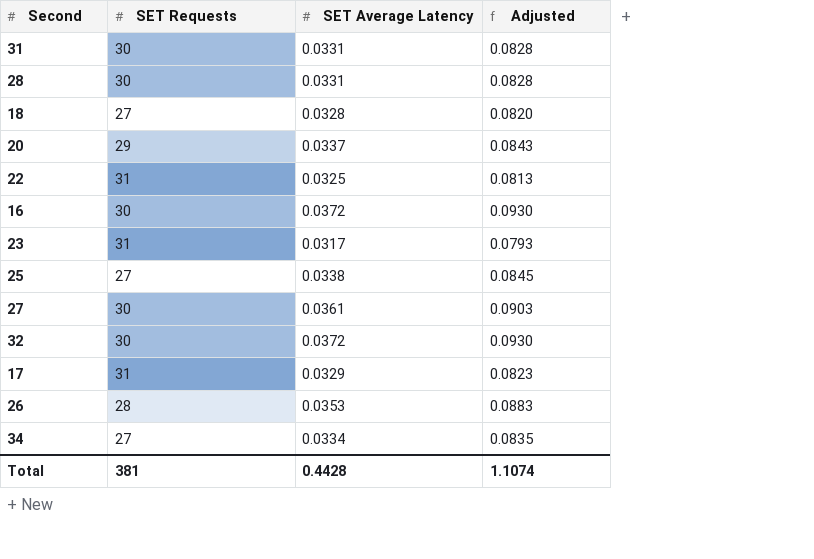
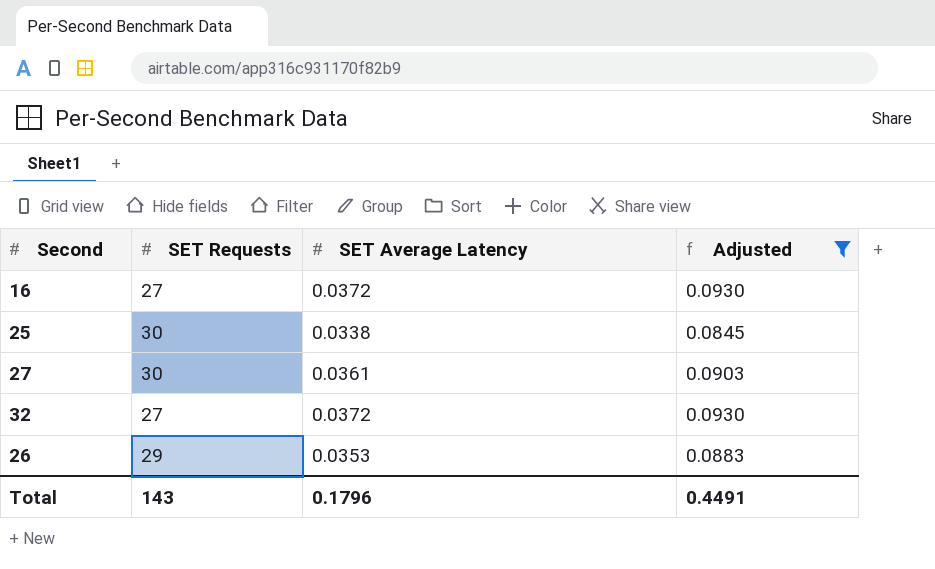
filter: none -> Adjusted >= 0.0845
16 | SET Requests: 30 -> 27
25 | SET Requests: 27 -> 30
32 | SET Requests: 30 -> 27
26 | SET Requests: 28 -> 29
Total | SET Requests: 381 -> 143
Total | SET Average Latency: 0.4428 -> 0.1796
Total | Adjusted: 1.1074 -> 0.4491

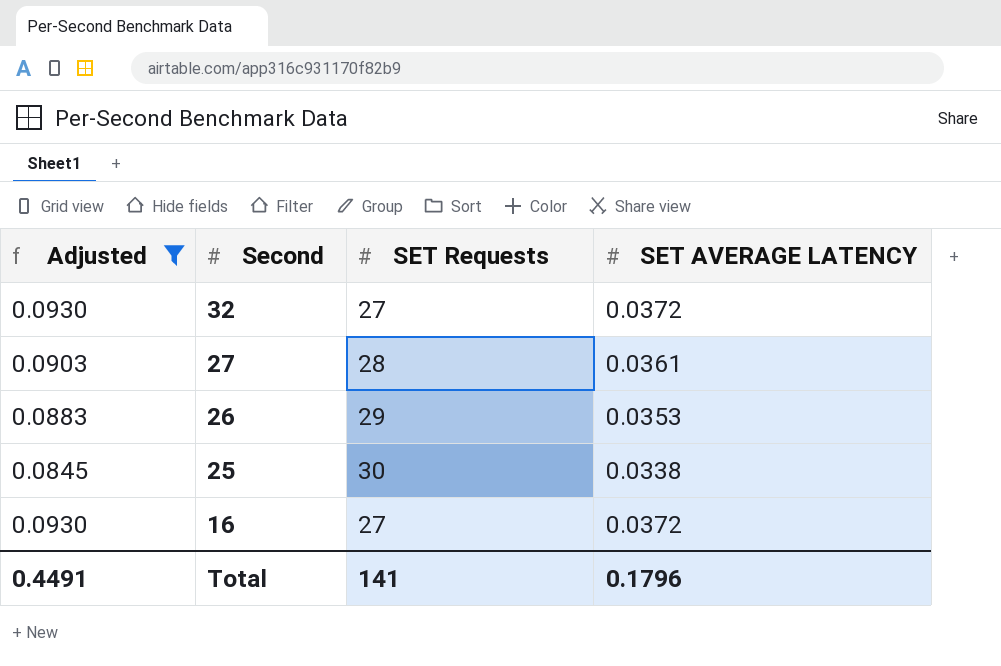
row order: none -> Second descending
column Adjusted | position: 4 -> 1
column name: SET Average Latency -> SET AVERAGE LATENCY
27 | SET Requests: 30 -> 28
Total | SET Requests: 143 -> 141

